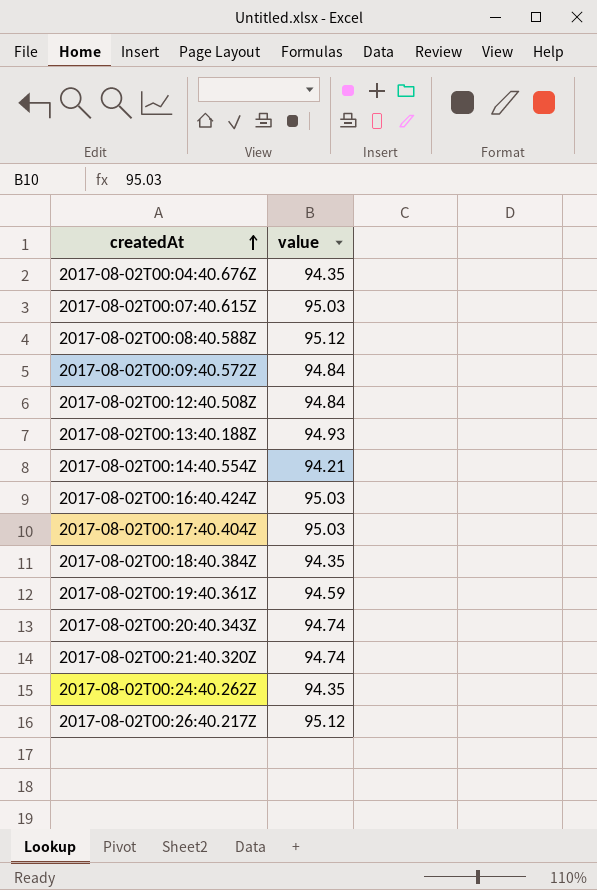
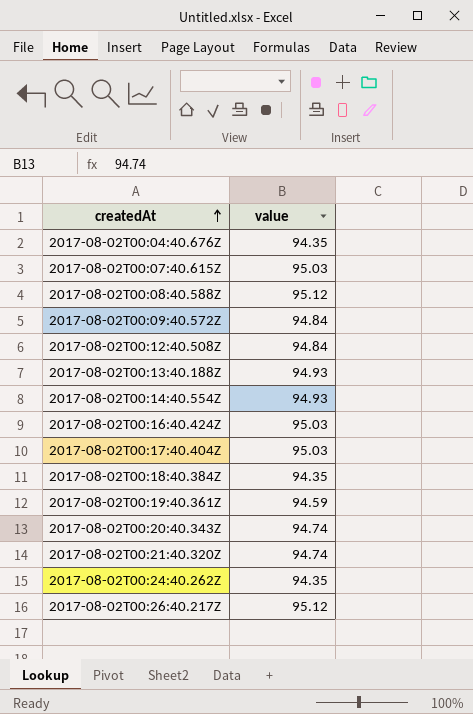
2017-08-02T00:14:40.554Z | value: 94.21 -> 94.93

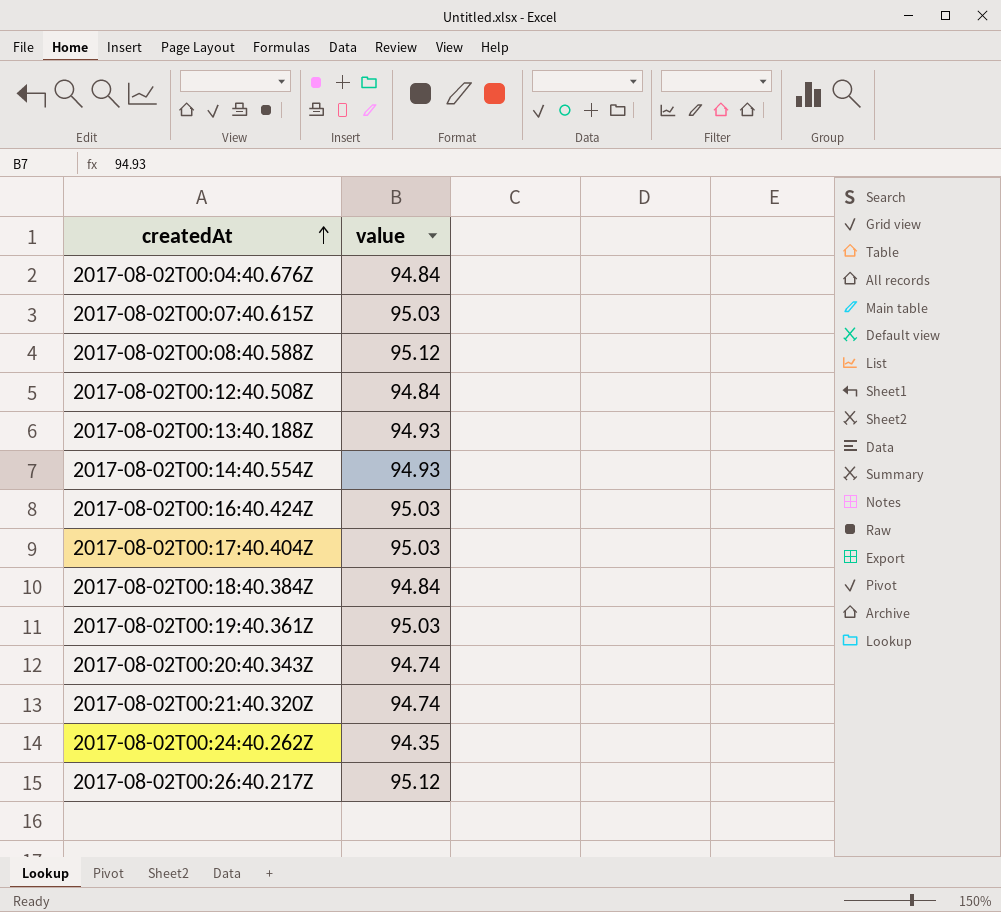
row 2017-08-02T00:09:40.572Z: 94.84 -> none
2017-08-02T00:04:40.676Z | value: 94.35 -> 94.84
2017-08-02T00:18:40.384Z | value: 94.35 -> 94.84
2017-08-02T00:19:40.361Z | value: 94.59 -> 95.03

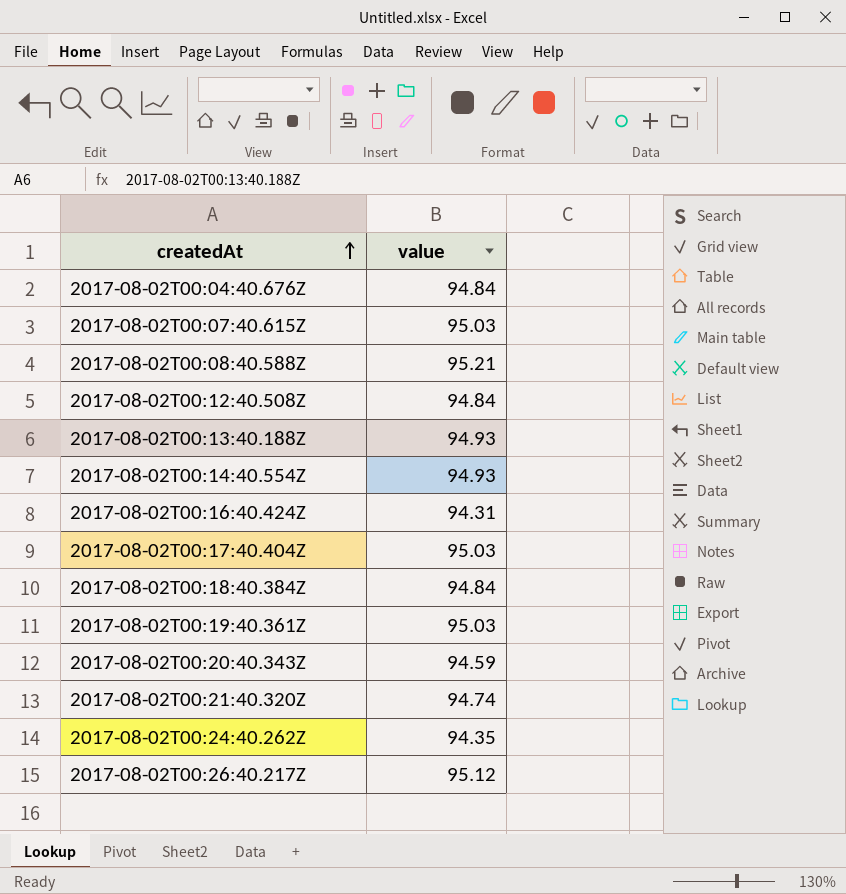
2017-08-02T00:08:40.588Z | value: 95.12 -> 95.21
2017-08-02T00:16:40.424Z | value: 95.03 -> 94.31
2017-08-02T00:20:40.343Z | value: 94.74 -> 94.59

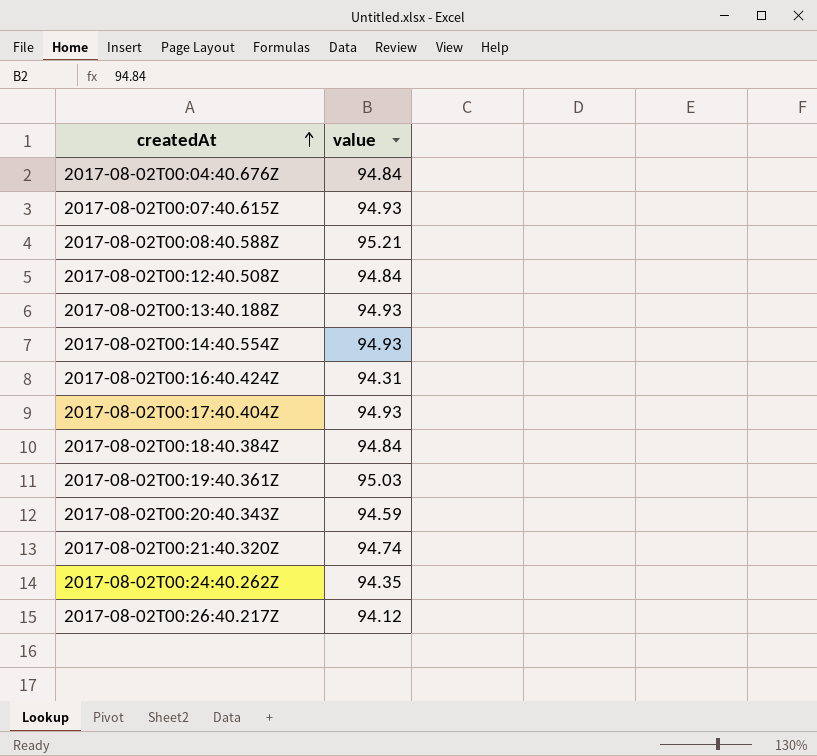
2017-08-02T00:07:40.615Z | value: 95.03 -> 94.93
2017-08-02T00:17:40.404Z | value: 95.03 -> 94.93
2017-08-02T00:26:40.217Z | value: 95.12 -> 94.12

